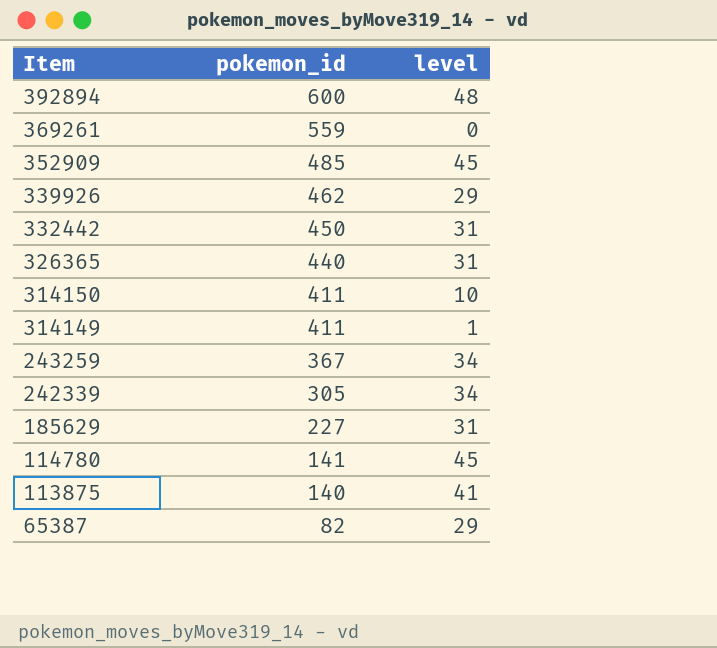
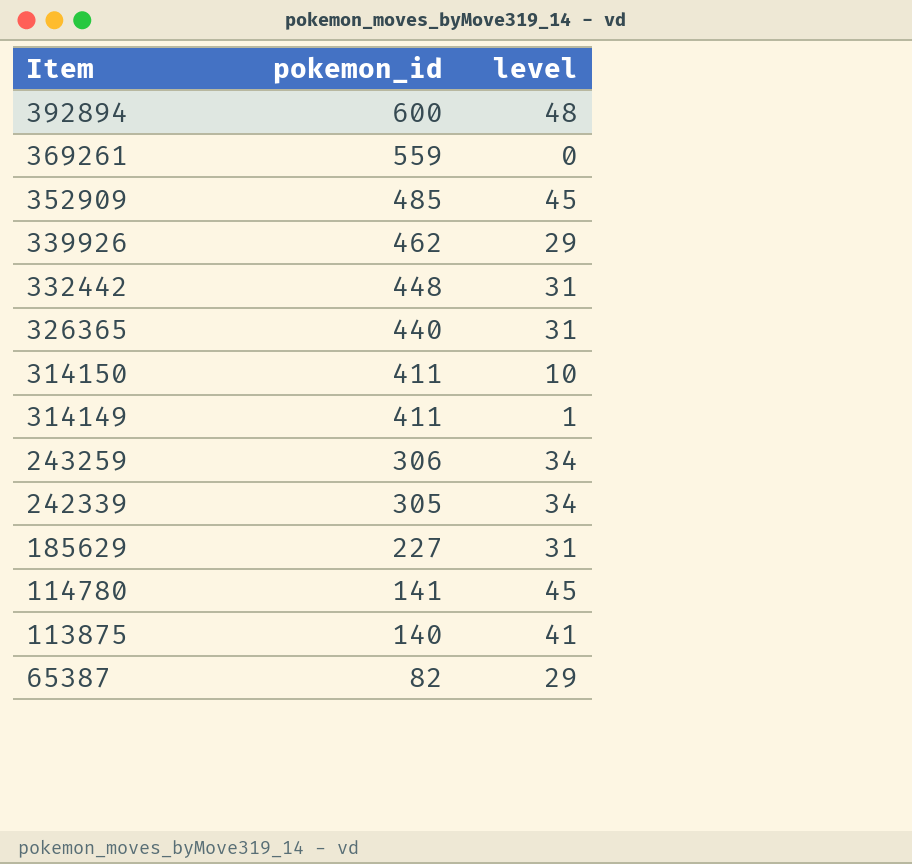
332442 | pokemon_id: 450 -> 448
243259 | pokemon_id: 367 -> 306

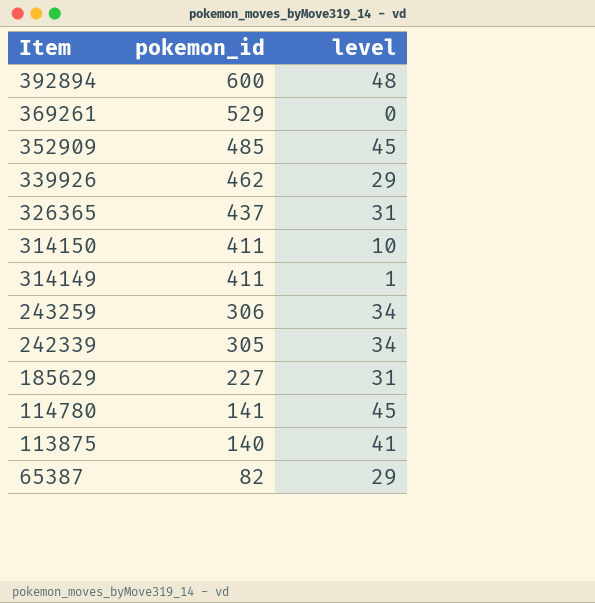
row 332442: 448 | 31 -> none
369261 | pokemon_id: 559 -> 529
326365 | pokemon_id: 440 -> 437

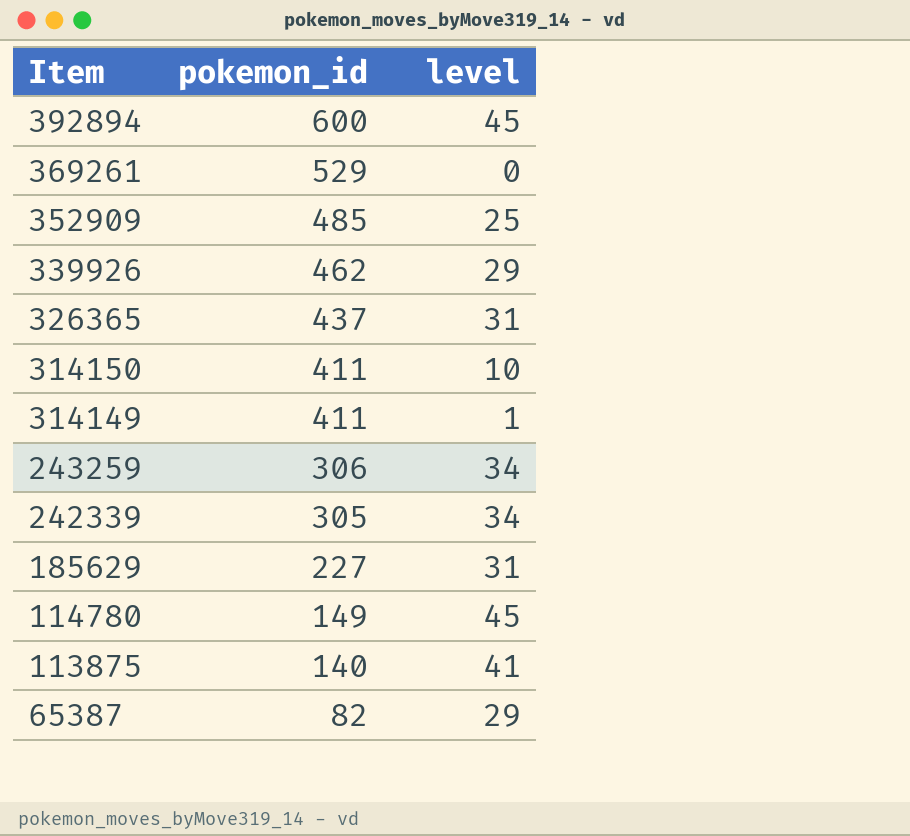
392894 | level: 48 -> 45
352909 | level: 45 -> 25
114780 | pokemon_id: 141 -> 149

